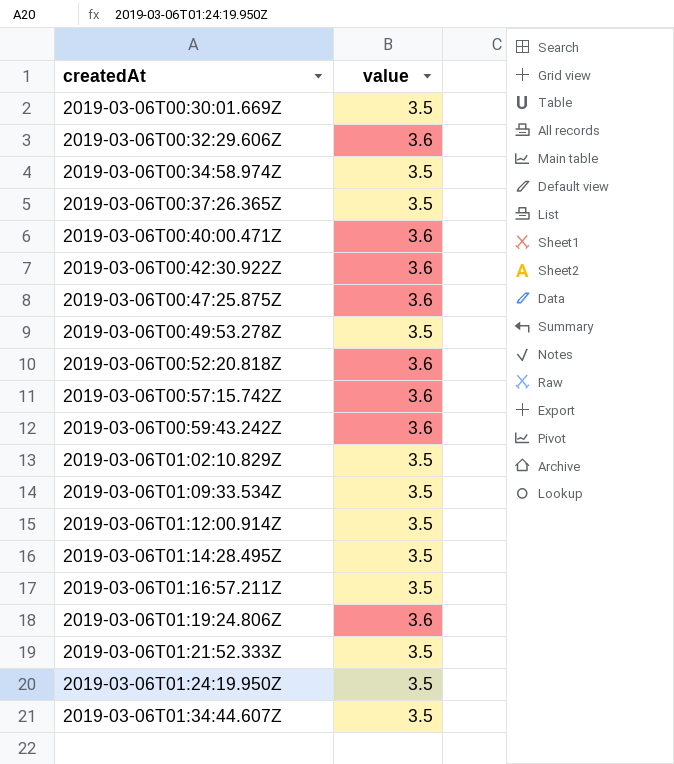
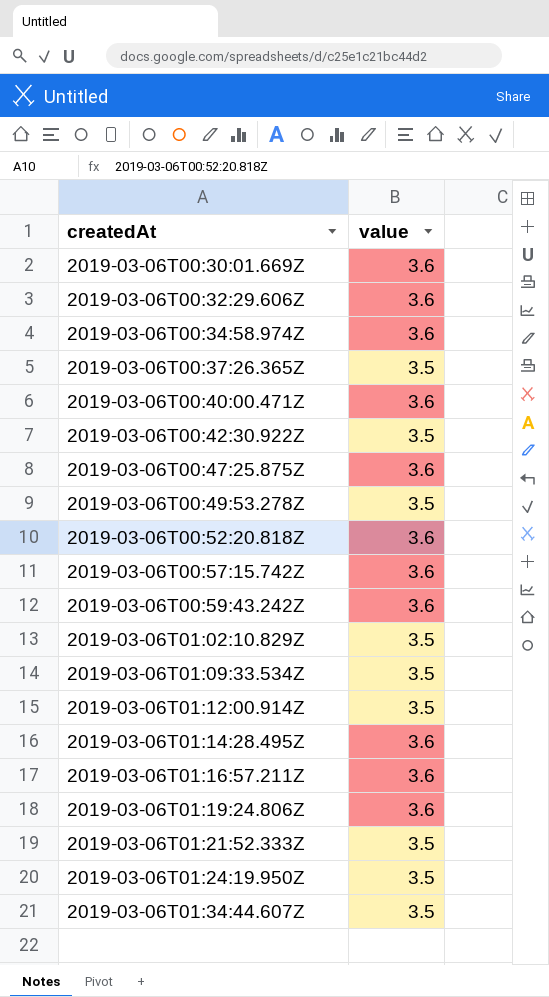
2019-03-06T00:30:01.669Z | value: 3.5 -> 3.6
2019-03-06T00:34:58.974Z | value: 3.5 -> 3.6
2019-03-06T00:42:30.922Z | value: 3.6 -> 3.5
2019-03-06T01:14:28.495Z | value: 3.5 -> 3.6
2019-03-06T01:16:57.211Z | value: 3.5 -> 3.6

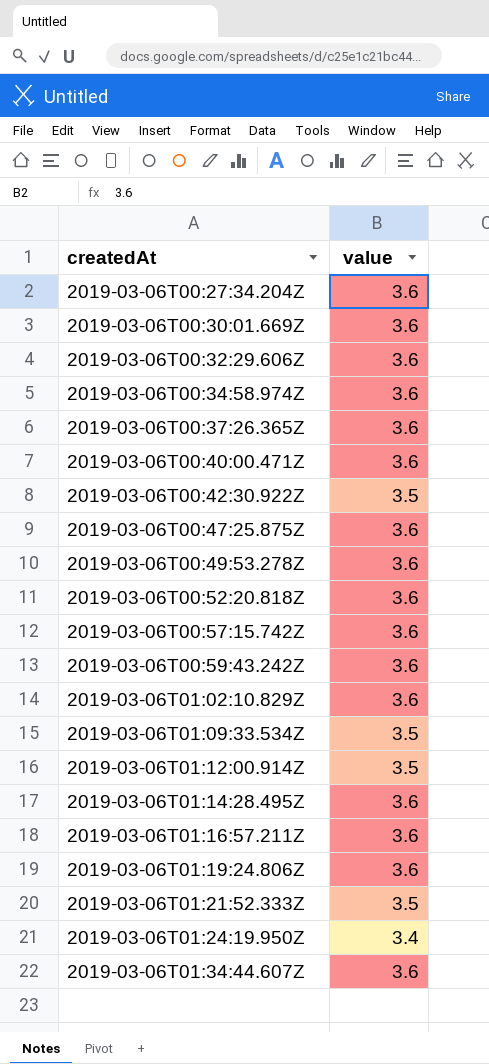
row 2019-03-06T00:27:34.204Z: none -> 3.6
2019-03-06T00:37:26.365Z | value: 3.5 -> 3.6
2019-03-06T00:49:53.278Z | value: 3.5 -> 3.6
2019-03-06T01:02:10.829Z | value: 3.5 -> 3.6
2019-03-06T01:24:19.950Z | value: 3.5 -> 3.4
2019-03-06T01:34:44.607Z | value: 3.5 -> 3.6

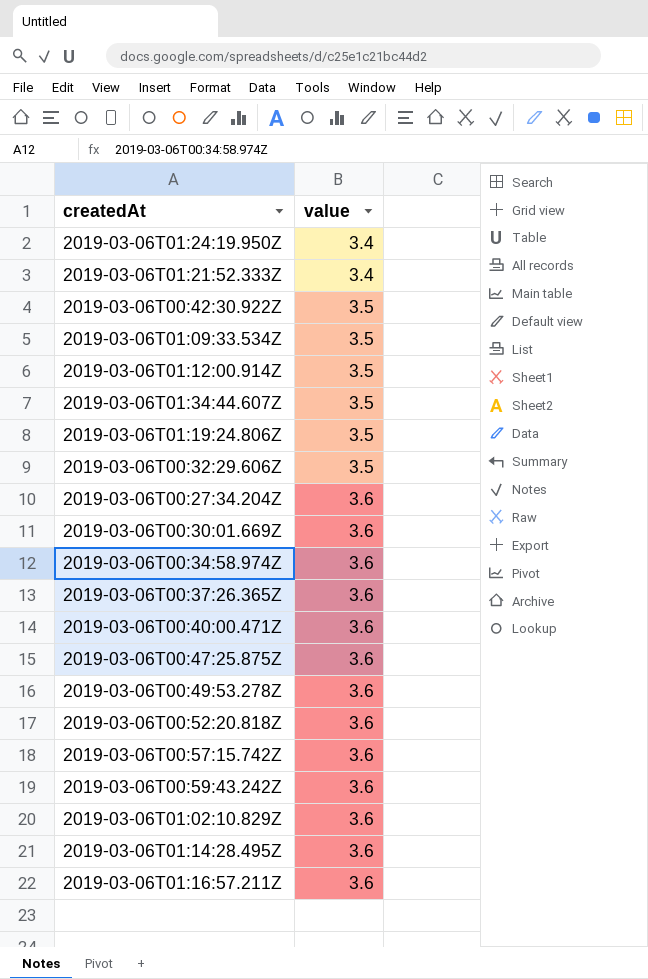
row order: createdAt ascending -> value ascending
2019-03-06T01:21:52.333Z | value: 3.5 -> 3.4
2019-03-06T01:34:44.607Z | value: 3.6 -> 3.5
2019-03-06T01:19:24.806Z | value: 3.6 -> 3.5
2019-03-06T00:32:29.606Z | value: 3.6 -> 3.5

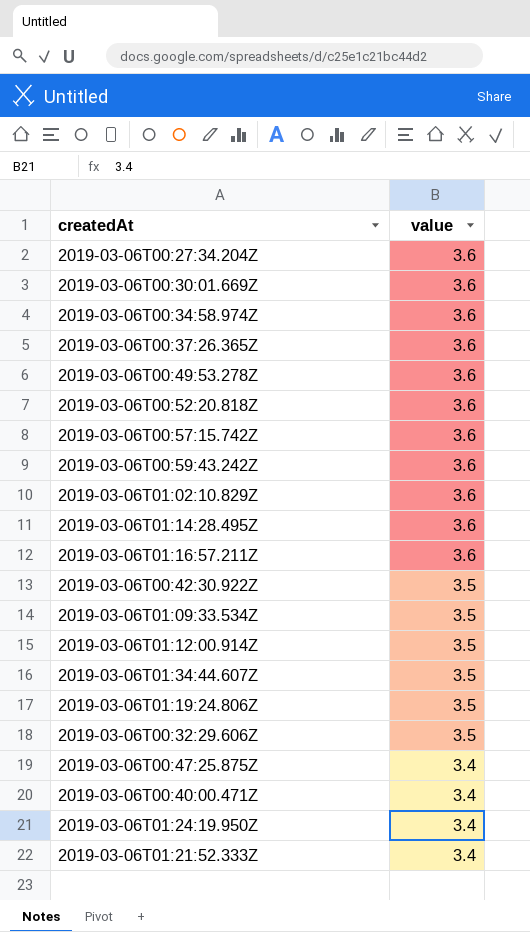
row order: value ascending -> value descending
2019-03-06T00:47:25.875Z | value: 3.6 -> 3.4
2019-03-06T00:40:00.471Z | value: 3.6 -> 3.4

